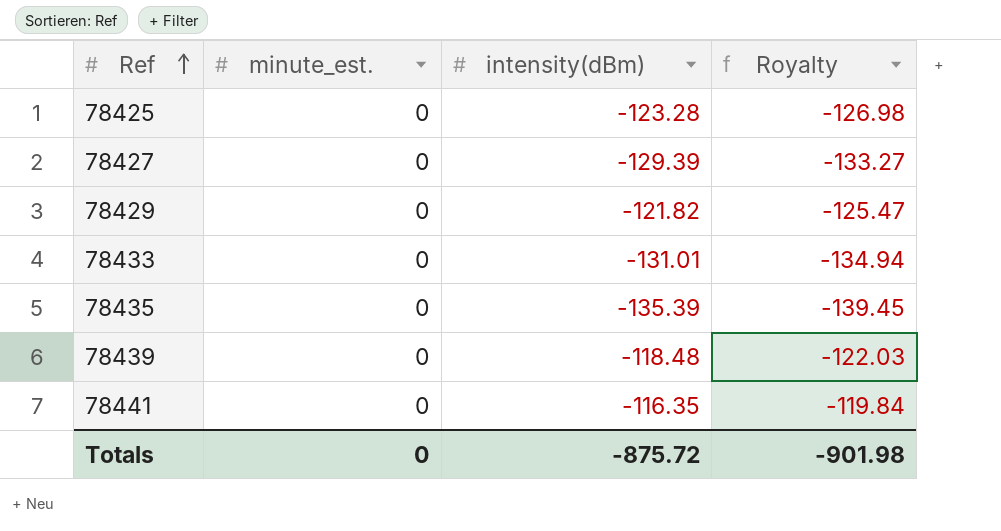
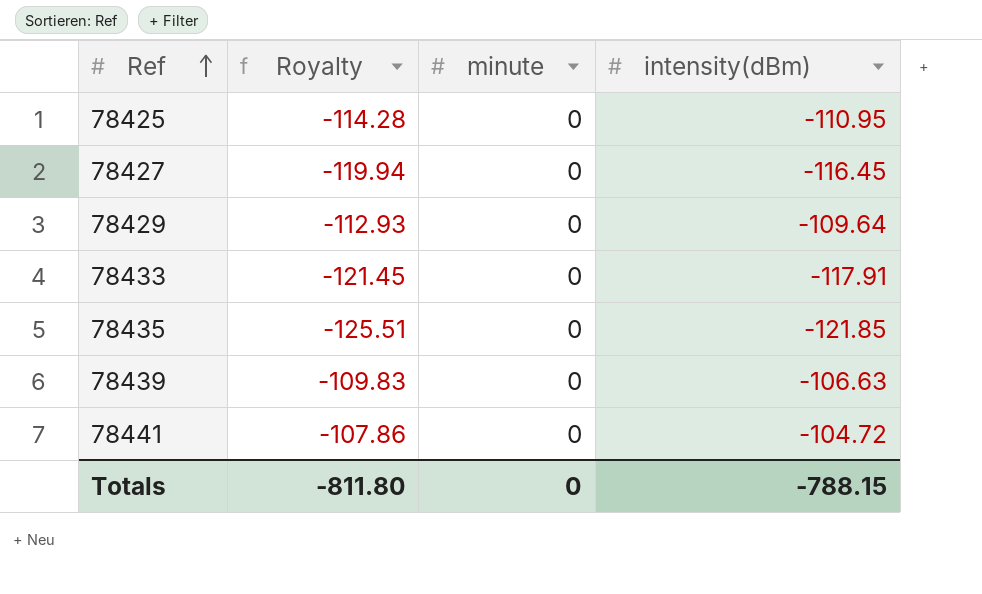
column Royalty | position: 4 -> 2
column name: minute_est. -> minute
78425 | Royalty: -126.98 -> -114.28
78425 | intensity(dBm): -123.28 -> -110.95
78427 | Royalty: -133.27 -> -119.94
78427 | intensity(dBm): -129.39 -> -116.45
78429 | Royalty: -125.47 -> -112.93
78429 | intensity(dBm): -121.82 -> -109.64
78433 | Royalty: -134.94 -> -121.45
78433 | intensity(dBm): -131.01 -> -117.91
78435 | Royalty: -139.45 -> -125.51
78435 | intensity(dBm): -135.39 -> -121.85
78439 | Royalty: -122.03 -> -109.83
78439 | intensity(dBm): -118.48 -> -106.63
78441 | Royalty: -119.84 -> -107.86
78441 | intensity(dBm): -116.35 -> -104.72
Totals | Royalty: -901.98 -> -811.80
Totals | intensity(dBm): -875.72 -> -788.15

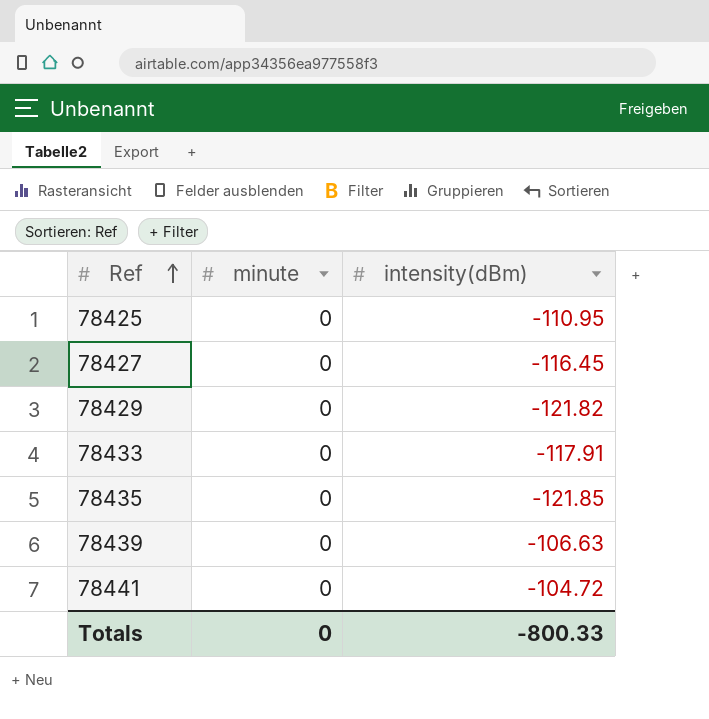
column Royalty | formula: [intensity(dBm)] * 1.03 -> none
78429 | intensity(dBm): -109.64 -> -121.82
Totals | intensity(dBm): -788.15 -> -800.33

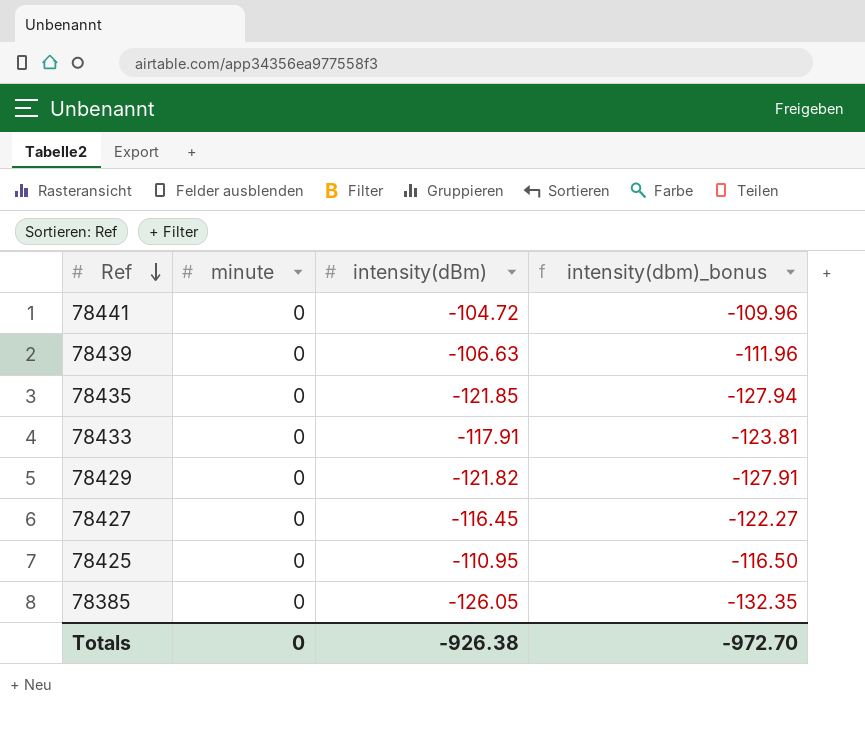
row order: Ref ascending -> Ref descending
column intensity(dbm)_bonus | formula: none -> [intensity(dBm)] * 1.05
row 78385: none -> 0 | -126.05 | -132.35
Totals | intensity(dBm): -800.33 -> -926.38

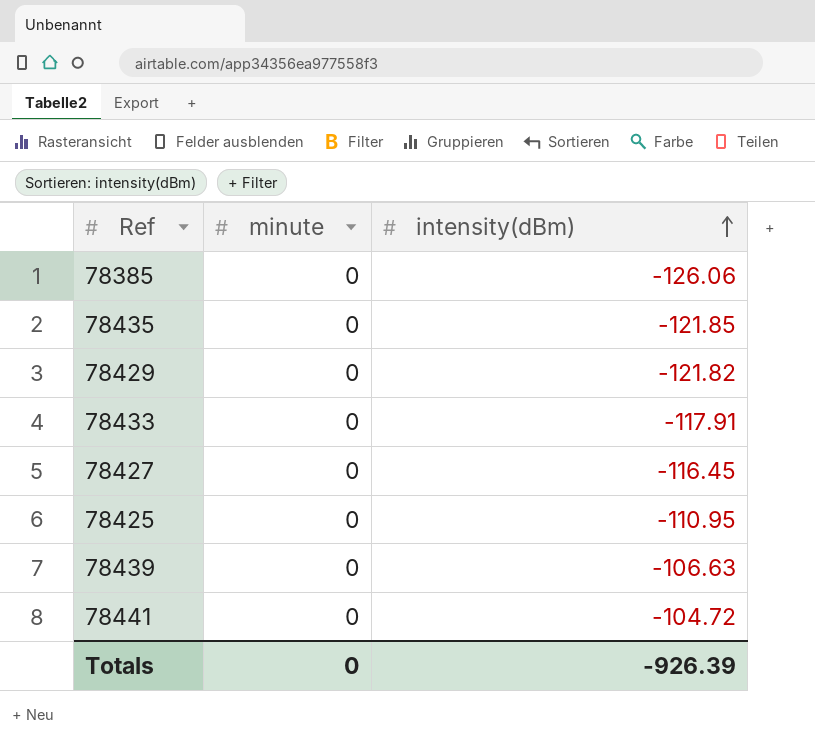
row order: Ref descending -> intensity(dBm) ascending
column intensity(dbm)_bonus | formula: [intensity(dBm)] * 1.05 -> none
78385 | intensity(dBm): -126.05 -> -126.06
Totals | intensity(dBm): -926.38 -> -926.39

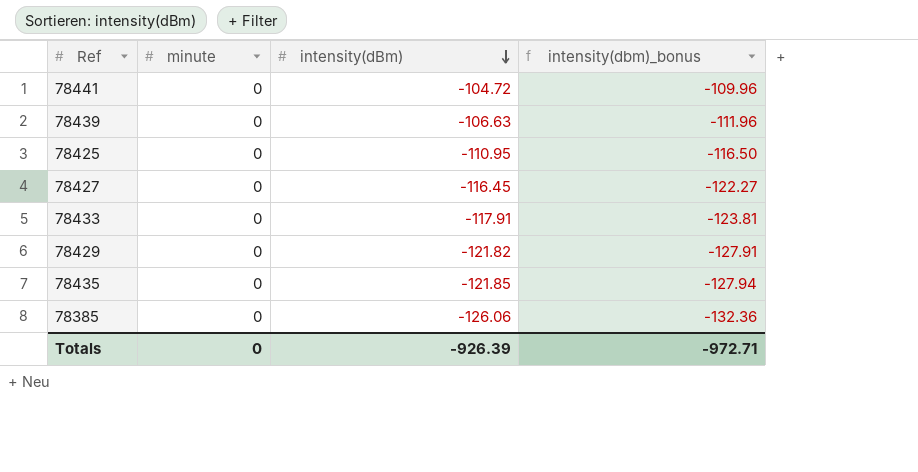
row order: intensity(dBm) ascending -> intensity(dBm) descending
column intensity(dbm)_bonus | formula: none -> [intensity(dBm)] * 1.05

